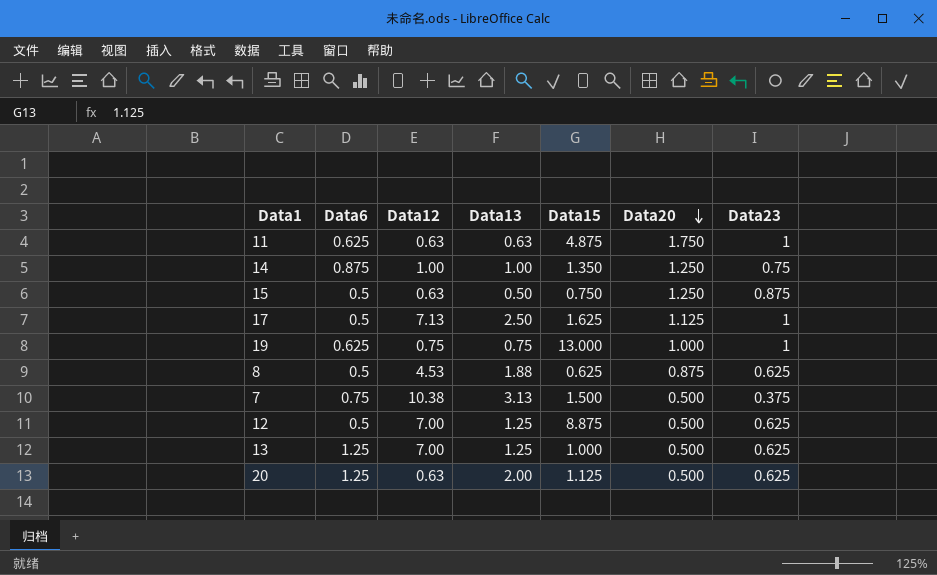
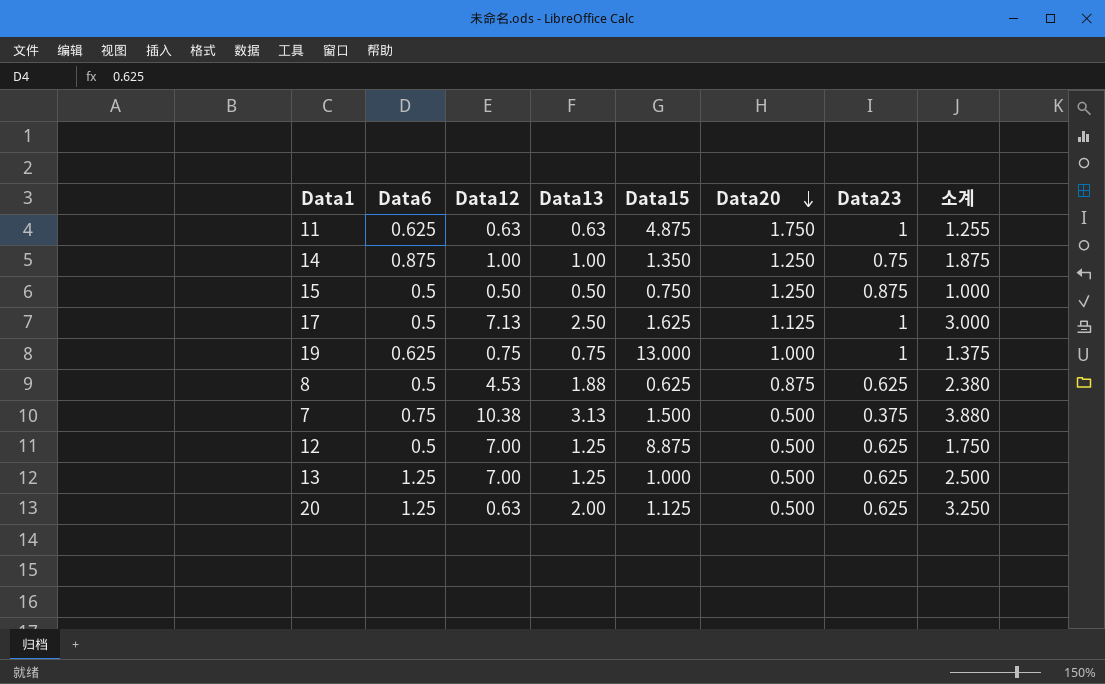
column 소계 | formula: none -> [Data6] + [Data13]
15 | Data12: 0.63 -> 0.50

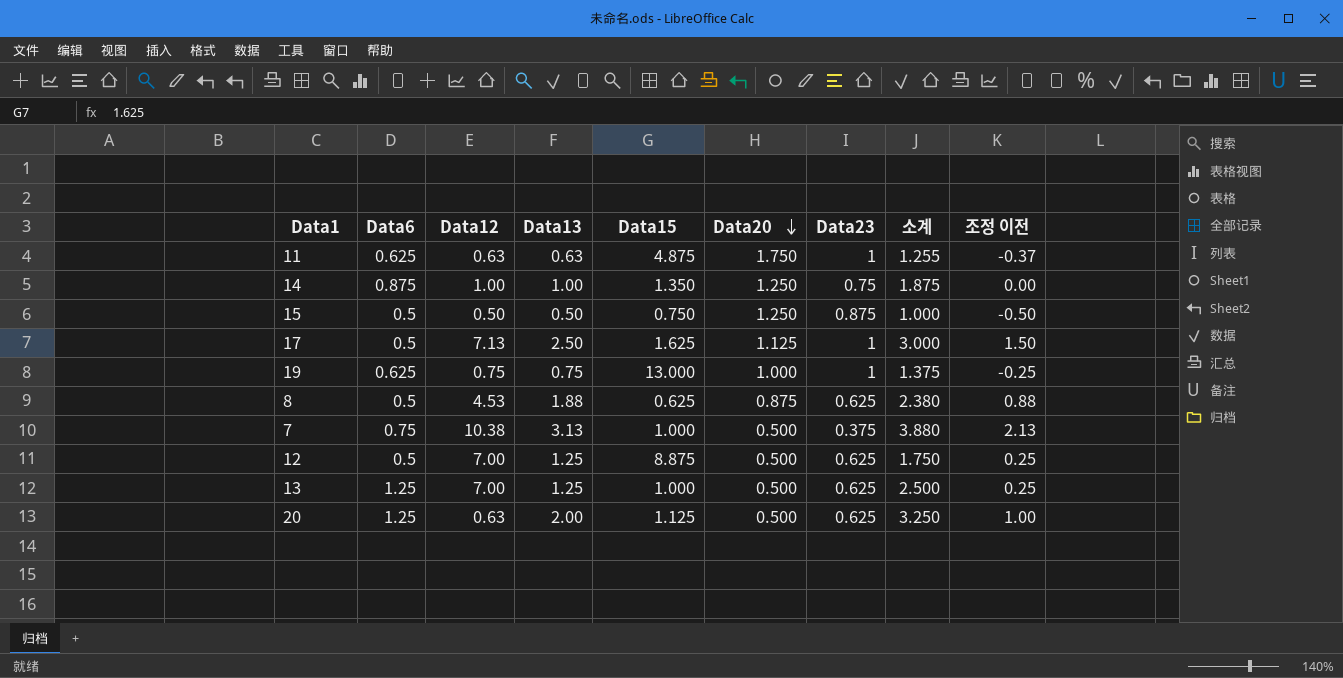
column 조정 이전 | formula: none -> [Data13] - 1
7 | Data15: 1.500 -> 1.000

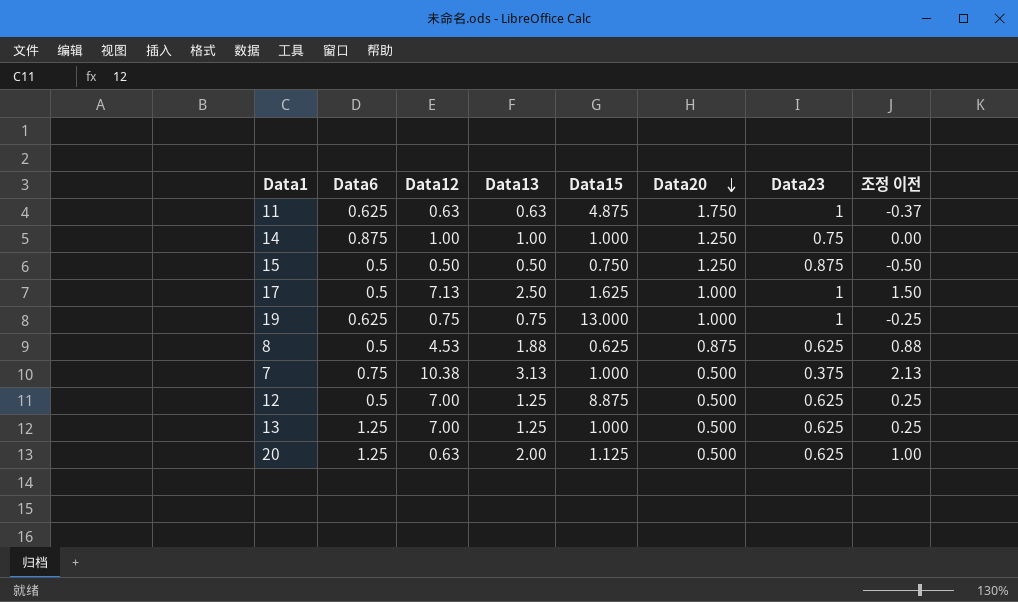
column 소계 | formula: [Data6] + [Data13] -> none
14 | Data15: 1.350 -> 1.000
17 | Data20: 1.125 -> 1.000

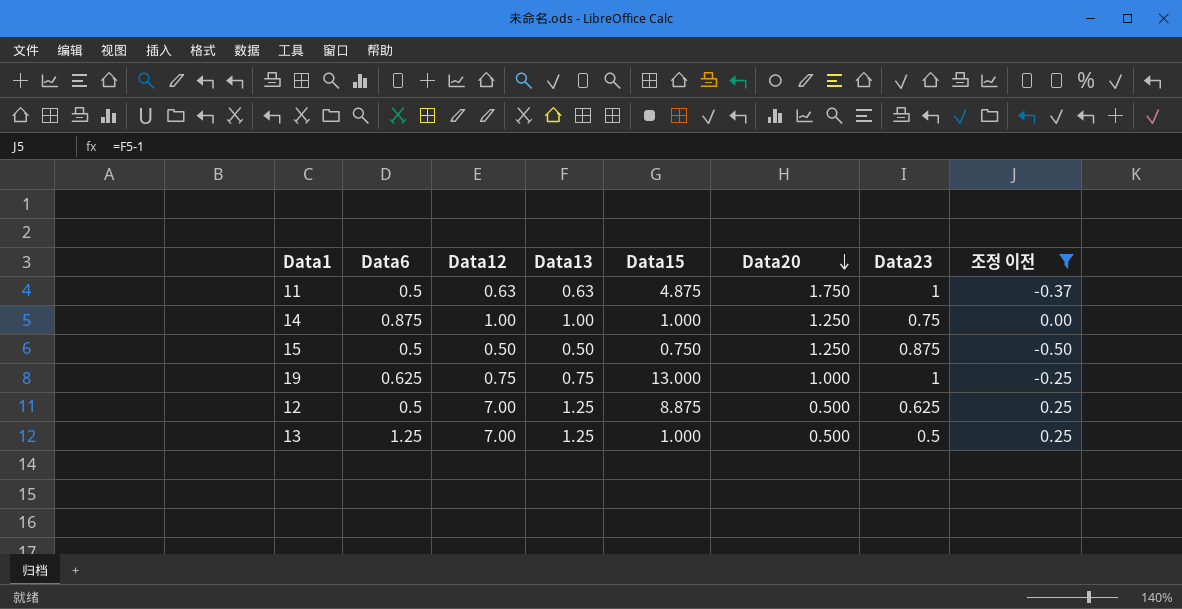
filter: none -> 조정 이전 <= 0.25
11 | Data6: 0.625 -> 0.5
13 | Data23: 0.625 -> 0.5

